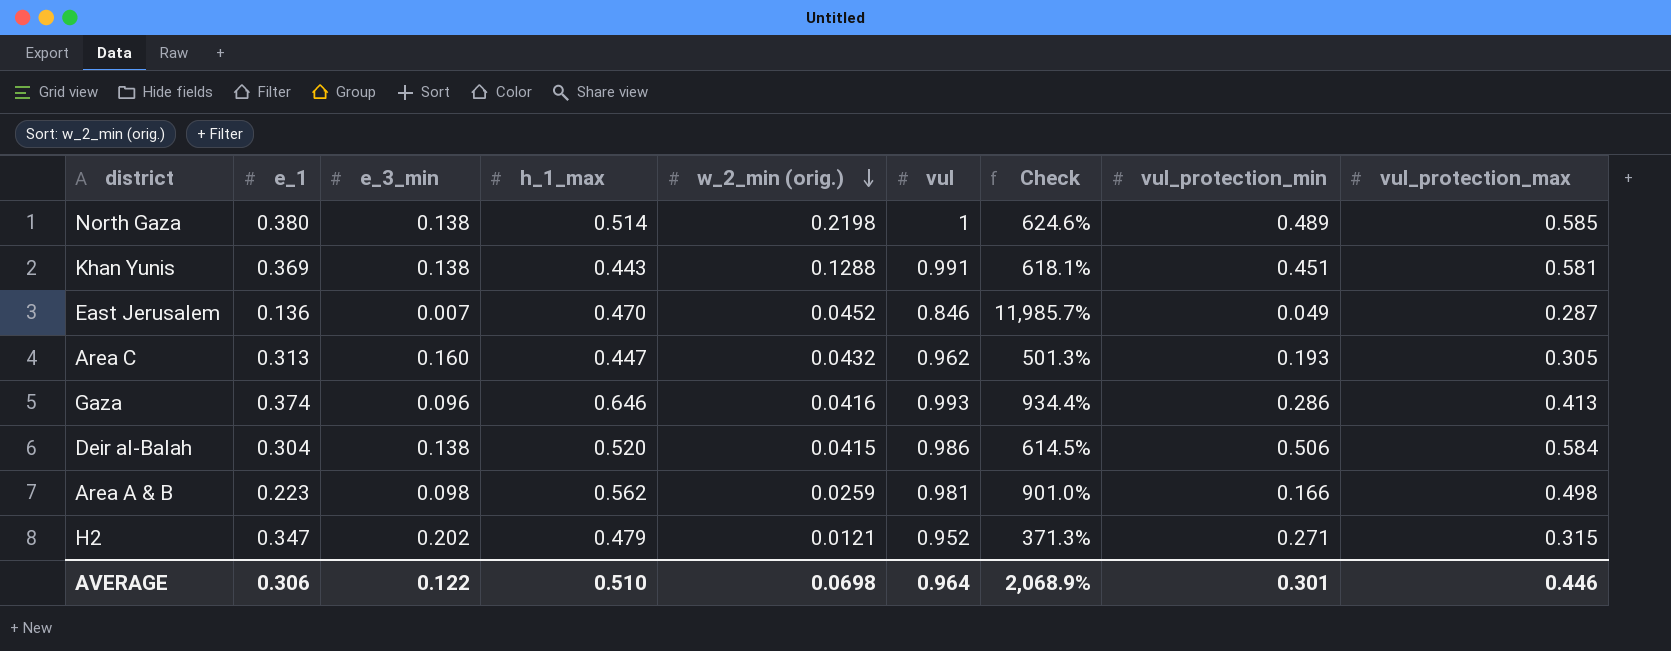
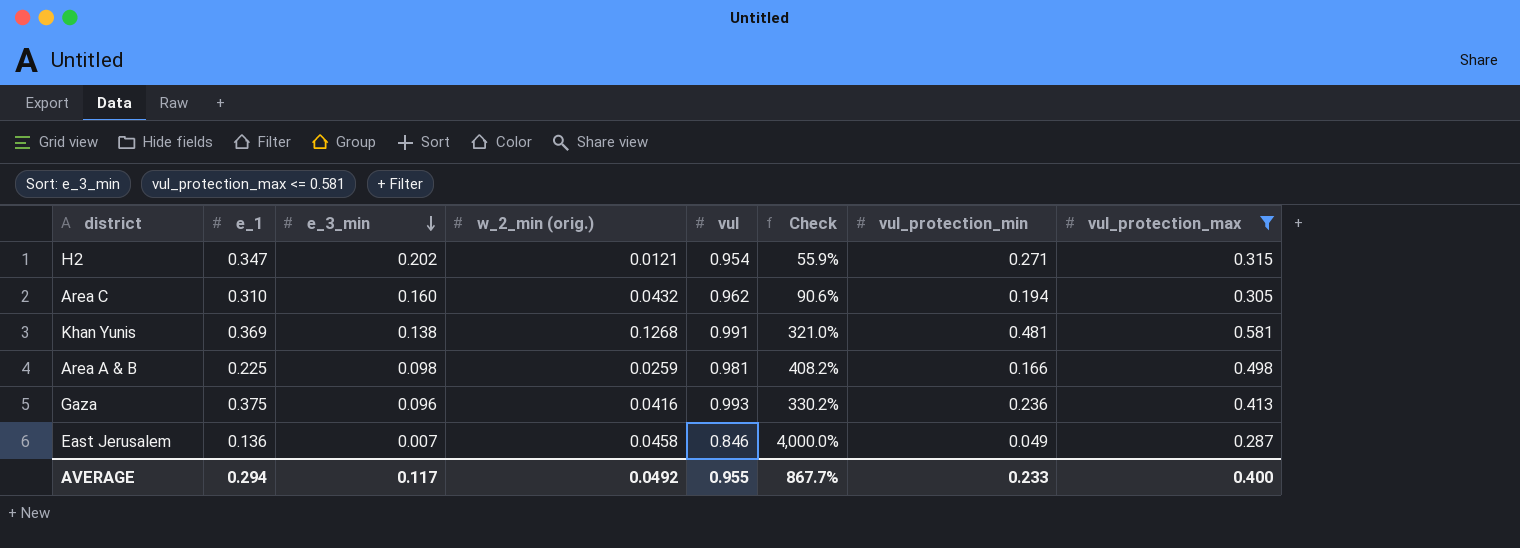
filter: none -> vul_protection_max <= 0.581
row order: w_2_min (orig.) descending -> e_3_min descending
column h_1_max | position: 4 -> none
column Check | formula: ([vul] - [e_3_min]) / [e_3_min] -> ([vul_protection_max] - [e_3_min]) / [e_3_min]
H2 | vul: 0.952 -> 0.954
Area C | e_1: 0.313 -> 0.310
Area C | vul_protection_min: 0.193 -> 0.194
Khan Yunis | w_2_min (orig.): 0.1288 -> 0.1268
Khan Yunis | vul_protection_min: 0.451 -> 0.481
Area A & B | e_1: 0.223 -> 0.225
Gaza | e_1: 0.374 -> 0.375
Gaza | vul_protection_min: 0.286 -> 0.236
East Jerusalem | w_2_min (orig.): 0.0452 -> 0.0458
AVERAGE | e_1: 0.306 -> 0.294
AVERAGE | e_3_min: 0.122 -> 0.117
AVERAGE | w_2_min (orig.): 0.0698 -> 0.0492
AVERAGE | vul: 0.964 -> 0.955
AVERAGE | Check: 2,068.9% -> 867.7%
AVERAGE | vul_protection_min: 0.301 -> 0.233
AVERAGE | vul_protection_max: 0.446 -> 0.400

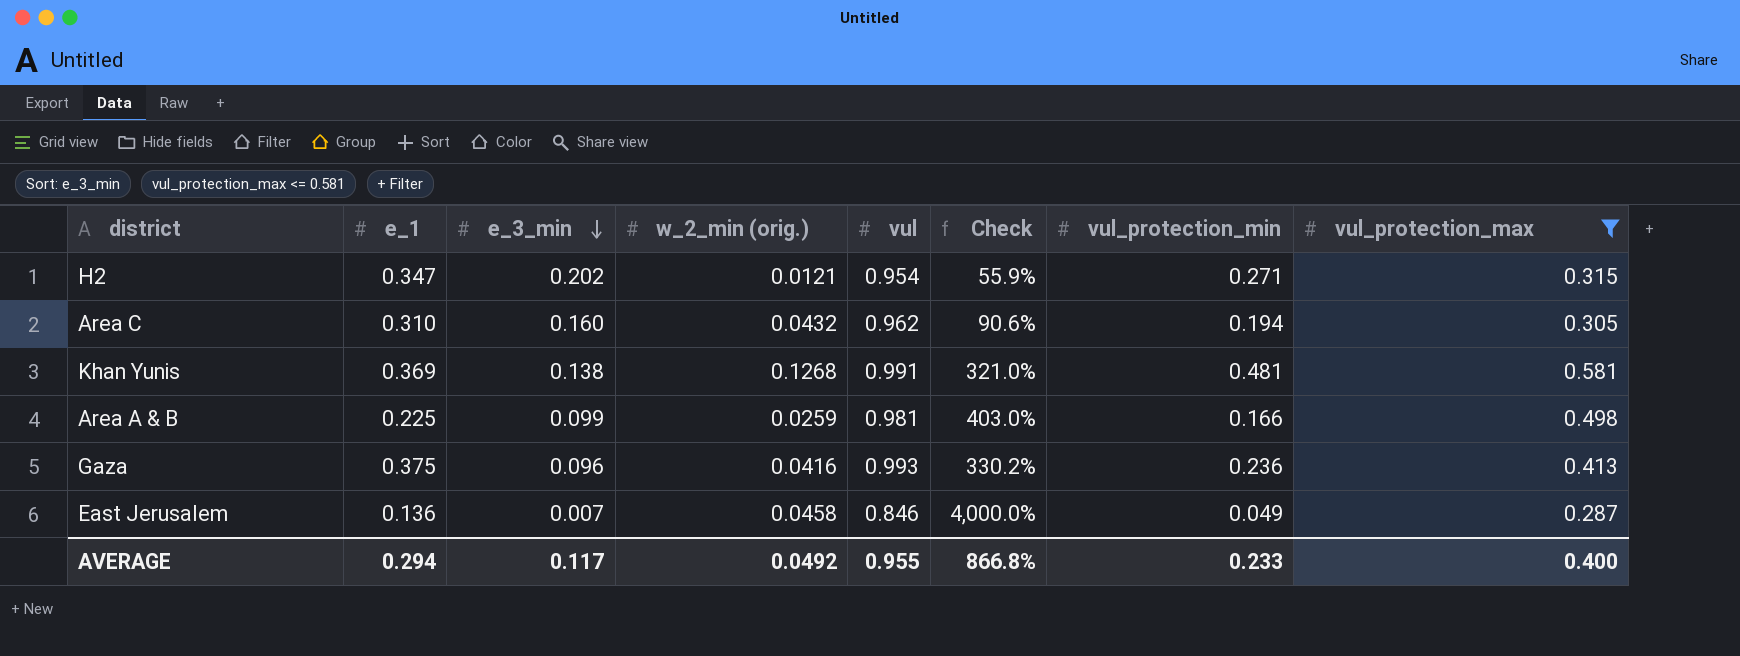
Area A & B | e_3_min: 0.098 -> 0.099
Area A & B | Check: 408.2% -> 403.0%
AVERAGE | Check: 867.7% -> 866.8%

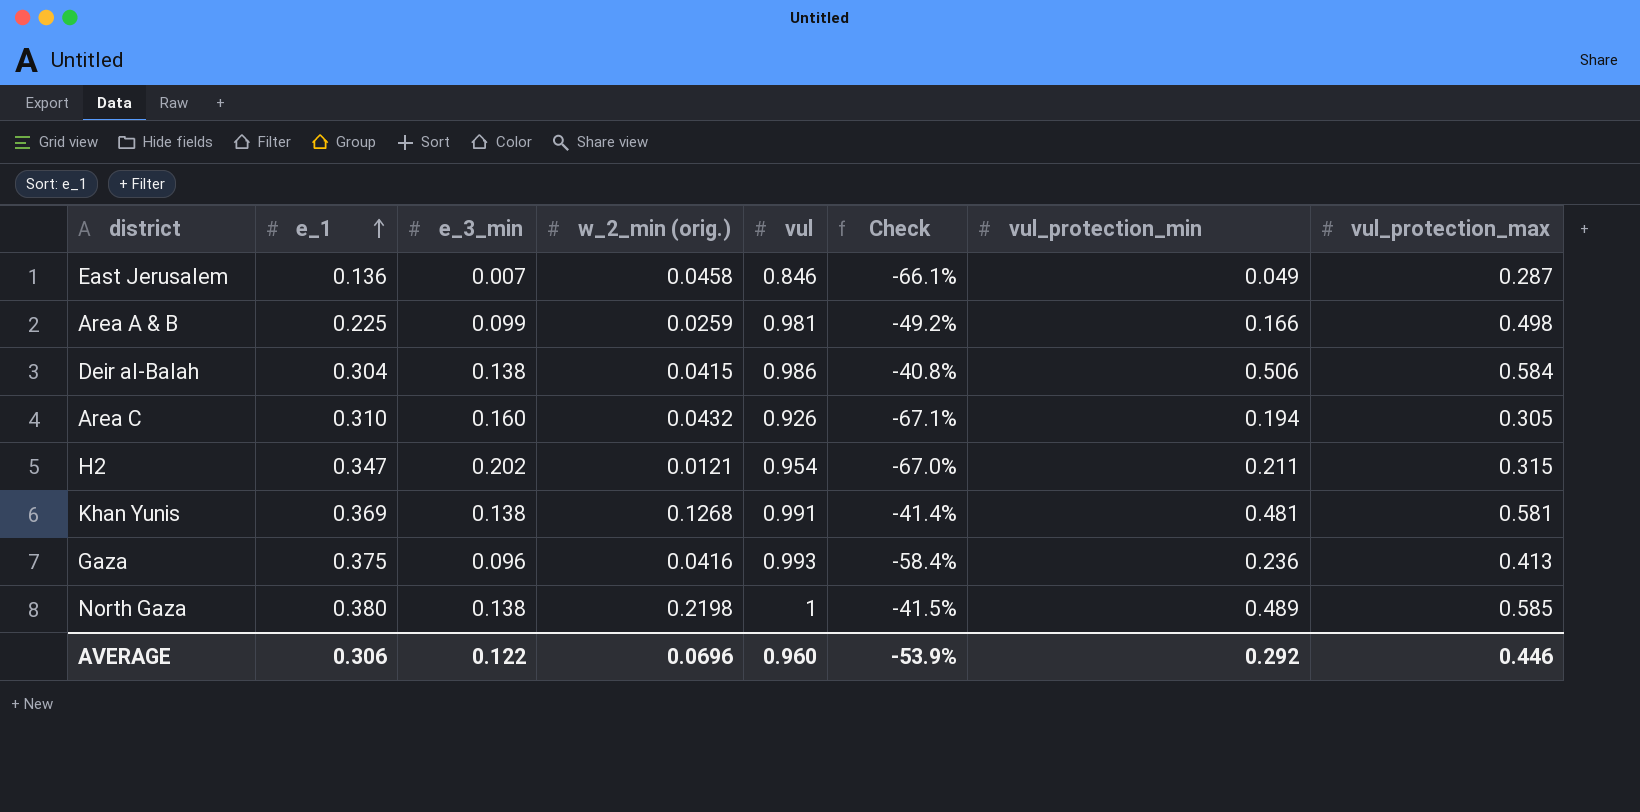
filter: vul_protection_max <= 0.581 -> none
row order: e_3_min descending -> e_1 ascending
column Check | formula: ([vul_protection_max] - [e_3_min]) / [e_3_min] -> ([vul_protection_max] - [vul]) / [vul]
Area C | vul: 0.962 -> 0.926
H2 | vul_protection_min: 0.271 -> 0.211
AVERAGE | e_1: 0.294 -> 0.306
AVERAGE | e_3_min: 0.117 -> 0.122
AVERAGE | w_2_min (orig.): 0.0492 -> 0.0696
AVERAGE | vul: 0.955 -> 0.960
AVERAGE | Check: 866.8% -> -53.9%
AVERAGE | vul_protection_min: 0.233 -> 0.292
AVERAGE | vul_protection_max: 0.400 -> 0.446

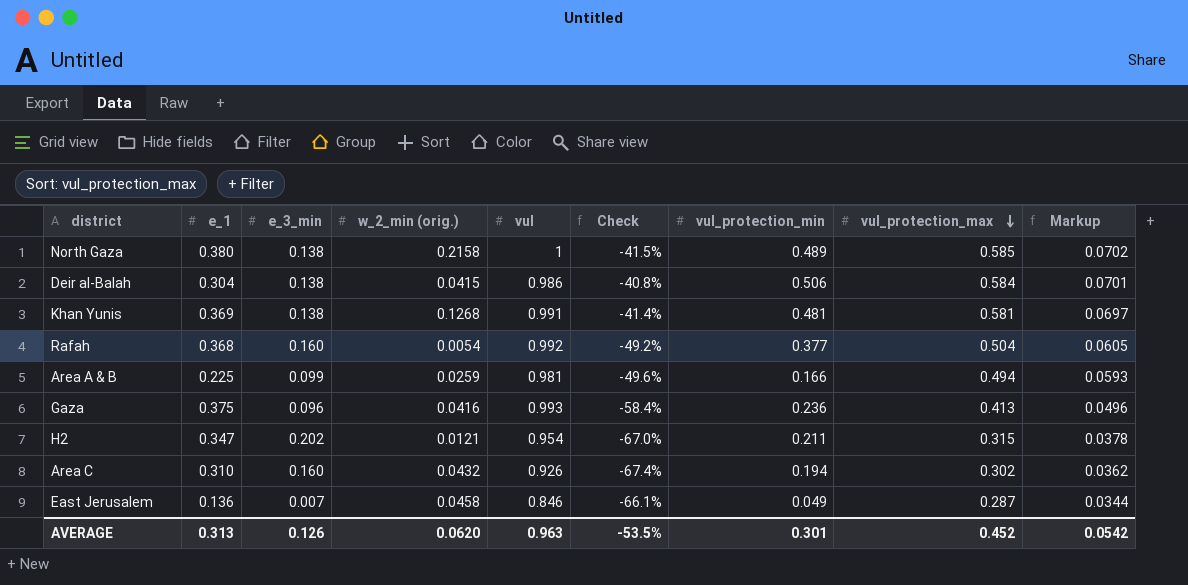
row order: e_1 ascending -> vul_protection_max descending
column Markup | formula: none -> [vul_protection_max] * 0.12
North Gaza | w_2_min (orig.): 0.2198 -> 0.2158
row Rafah: none -> 0.368 | 0.160 | 0.0054 | 0.992 | -49.2% | 0.377 | 0.504 | 0.0605
Area A & B | Check: -49.2% -> -49.6%
Area A & B | vul_protection_max: 0.498 -> 0.494
Area C | Check: -67.1% -> -67.4%
Area C | vul_protection_max: 0.305 -> 0.302
AVERAGE | e_1: 0.306 -> 0.313
AVERAGE | e_3_min: 0.122 -> 0.126
AVERAGE | w_2_min (orig.): 0.0696 -> 0.0620
AVERAGE | vul: 0.960 -> 0.963
AVERAGE | Check: -53.9% -> -53.5%
AVERAGE | vul_protection_min: 0.292 -> 0.301
AVERAGE | vul_protection_max: 0.446 -> 0.452

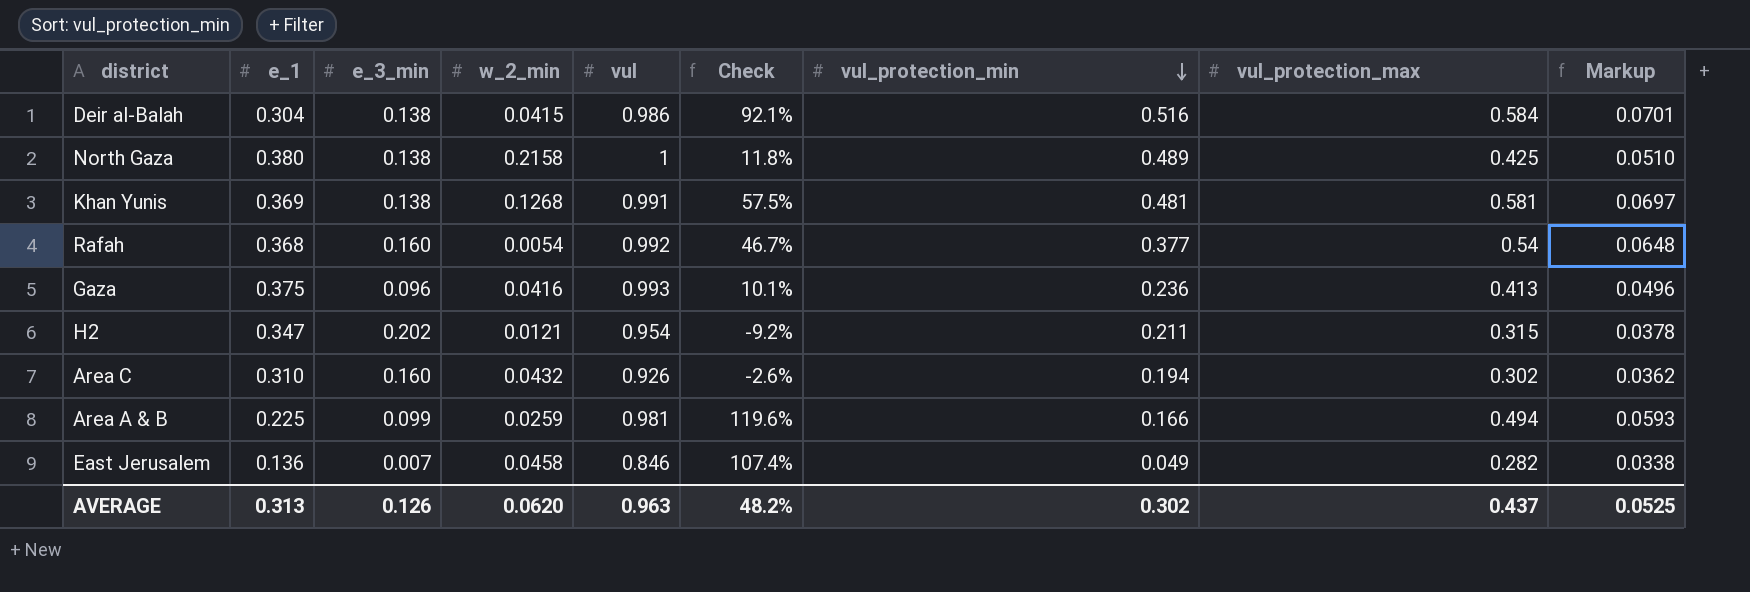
row order: vul_protection_max descending -> vul_protection_min descending
column name: w_2_min (orig.) -> w_2_min
column Check | formula: ([vul_protection_max] - [vul]) / [vul] -> ([vul_protection_max] - [e_1]) / [e_1]
Deir al-Balah | vul_protection_min: 0.506 -> 0.516
North Gaza | vul_protection_max: 0.585 -> 0.425
North Gaza | Markup: 0.0702 -> 0.0510
Rafah | vul_protection_max: 0.504 -> 0.54
Rafah | Markup: 0.0605 -> 0.0648
East Jerusalem | vul_protection_max: 0.287 -> 0.282
East Jerusalem | Markup: 0.0344 -> 0.0338
AVERAGE | Check: -53.5% -> 48.2%
AVERAGE | vul_protection_min: 0.301 -> 0.302
AVERAGE | vul_protection_max: 0.452 -> 0.437
AVERAGE | Markup: 0.0542 -> 0.0525

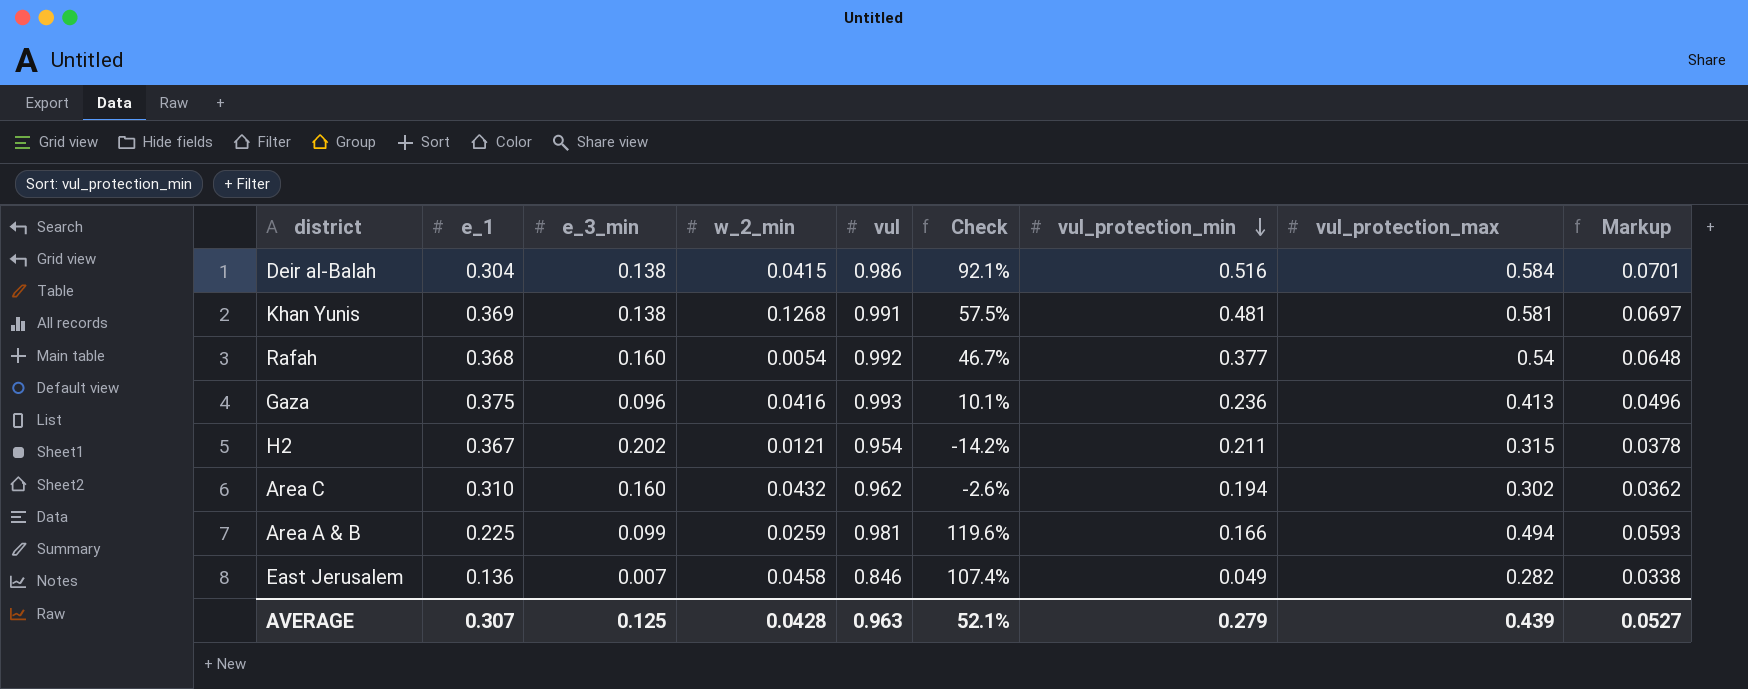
row North Gaza: 0.380 | 0.138 | 0.2158 | 1 | 11.8% | 0.489 | 0.425 | 0.0510 -> none
H2 | e_1: 0.347 -> 0.367
H2 | Check: -9.2% -> -14.2%
Area C | vul: 0.926 -> 0.962
AVERAGE | e_1: 0.313 -> 0.307
AVERAGE | e_3_min: 0.126 -> 0.125
AVERAGE | w_2_min: 0.0620 -> 0.0428
AVERAGE | Check: 48.2% -> 52.1%
AVERAGE | vul_protection_min: 0.302 -> 0.279
AVERAGE | vul_protection_max: 0.437 -> 0.439
AVERAGE | Markup: 0.0525 -> 0.0527

